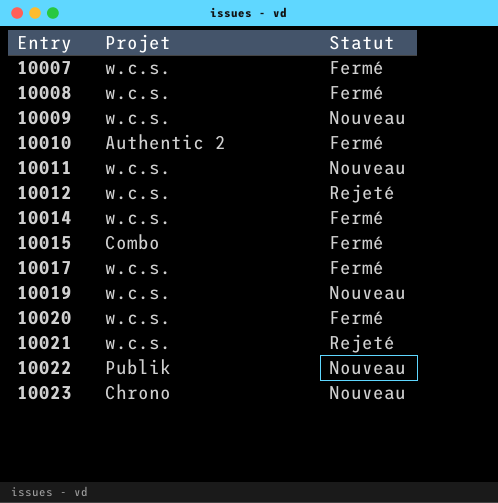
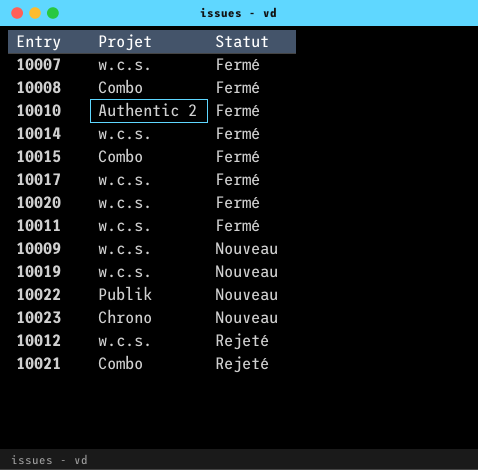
row order: Entry ascending -> Statut ascending
10008 | Projet: w.c.s. -> Combo
10011 | Statut: Nouveau -> Fermé
10021 | Projet: w.c.s. -> Combo

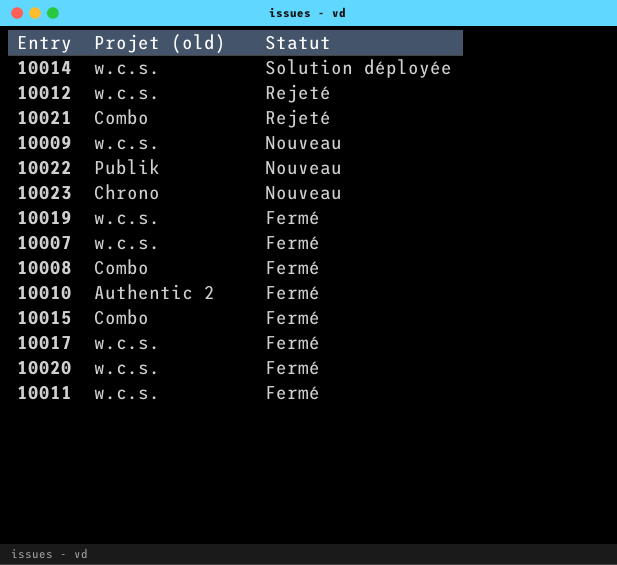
row order: Statut ascending -> Statut descending
column name: Projet -> Projet (old)
10014 | Statut: Fermé -> Solution déployée
10019 | Statut: Nouveau -> Fermé

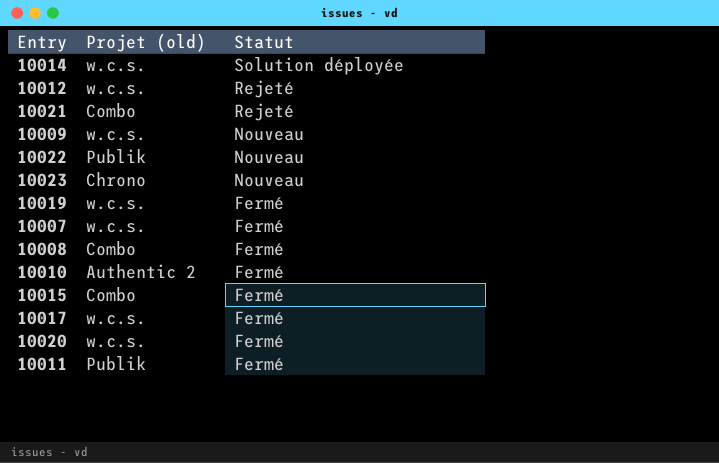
10011 | Projet (old): w.c.s. -> Publik

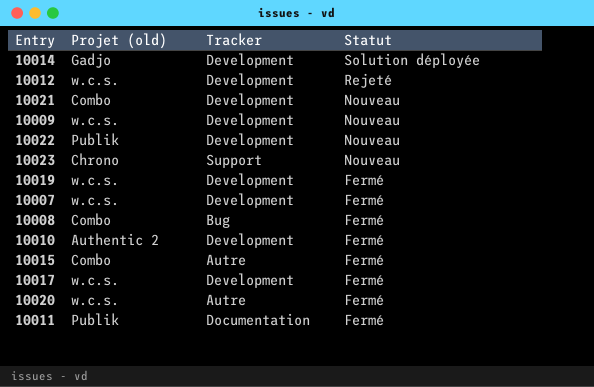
column Tracker | position: none -> 3
10014 | Projet (old): w.c.s. -> Gadjo
10021 | Statut: Rejeté -> Nouveau

